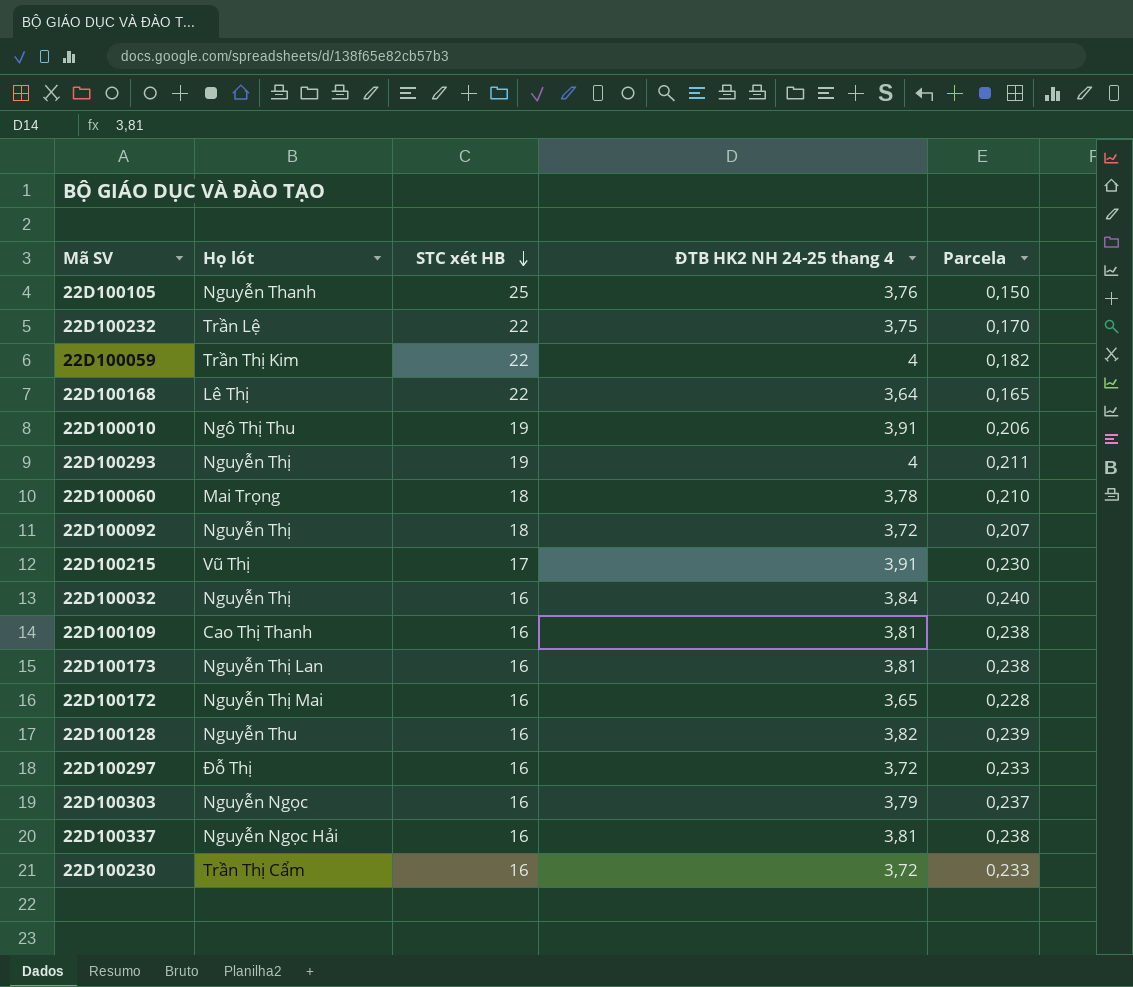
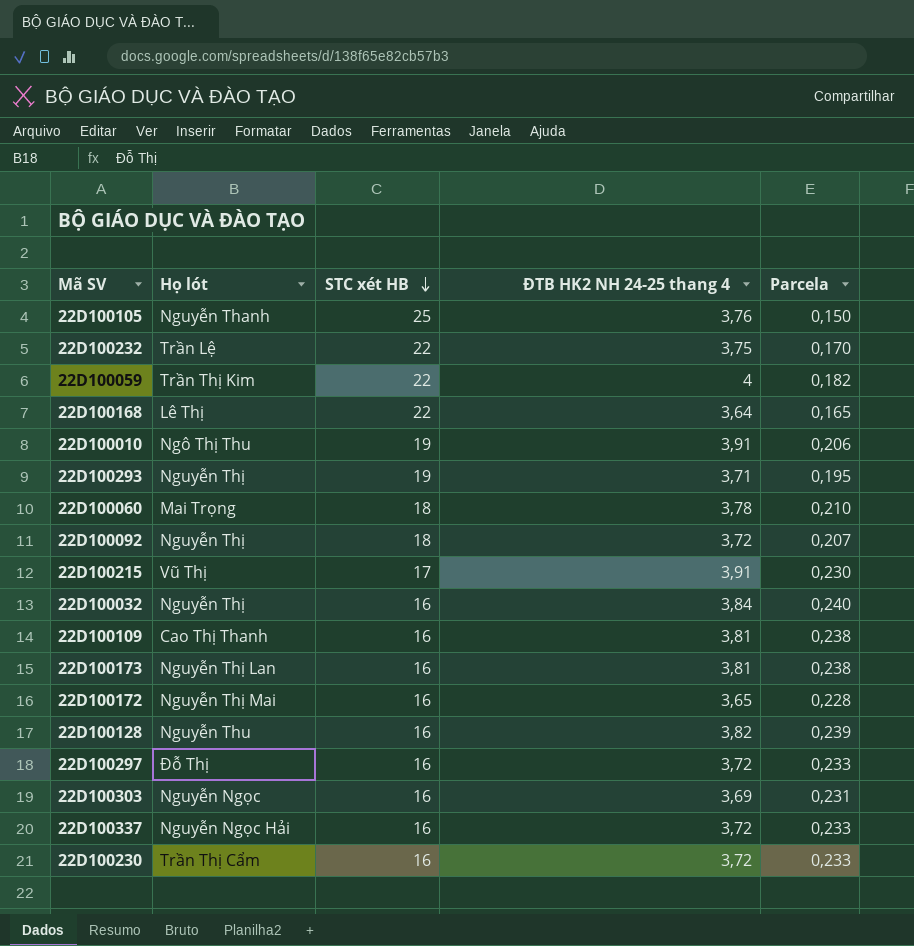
22D100293 | ĐTB HK2 NH 24-25 thang 4: 4 -> 3,71
22D100293 | Parcela: 0,211 -> 0,195
22D100303 | ĐTB HK2 NH 24-25 thang 4: 3,79 -> 3,69
22D100303 | Parcela: 0,237 -> 0,231
22D100337 | ĐTB HK2 NH 24-25 thang 4: 3,81 -> 3,72
22D100337 | Parcela: 0,238 -> 0,233

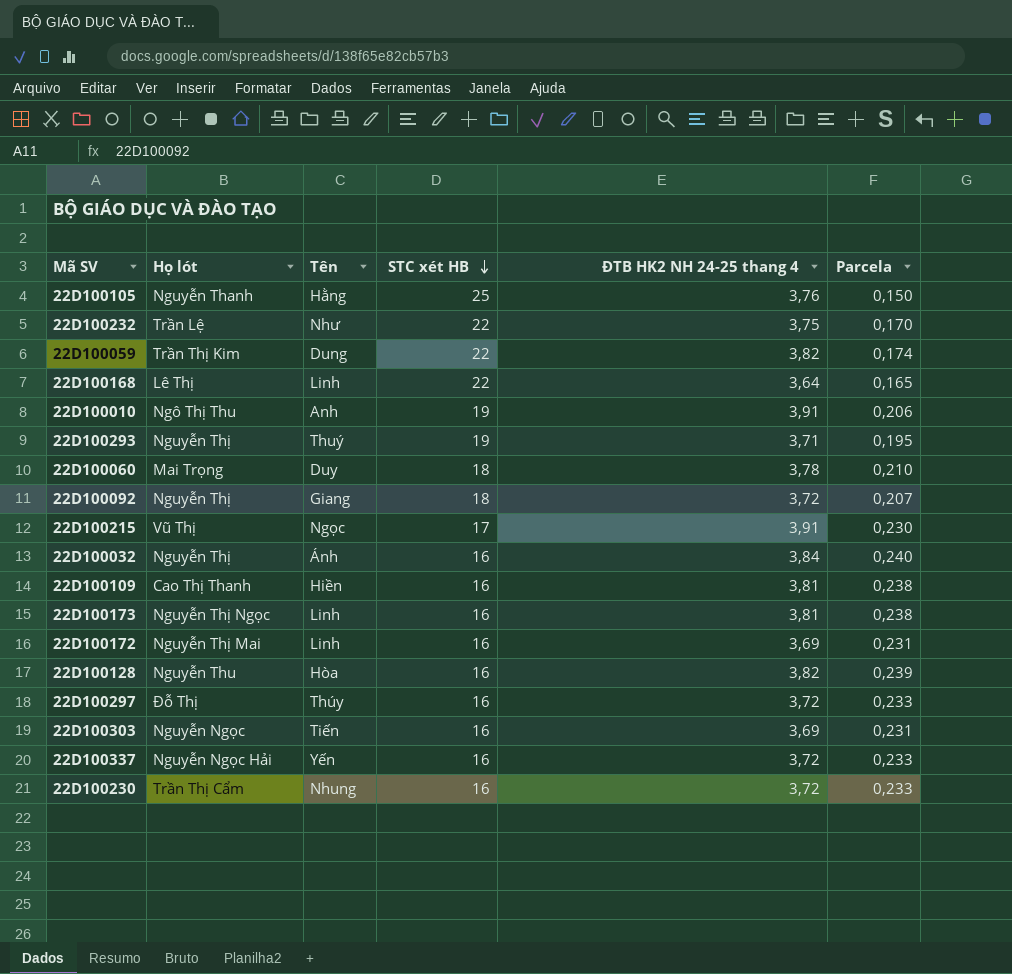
column Tên | position: none -> 3
22D100059 | ĐTB HK2 NH 24-25 thang 4: 4 -> 3,82
22D100059 | Parcela: 0,182 -> 0,174
22D100173 | Họ lót: Nguyễn Thị Lan -> Nguyễn Thị Ngọc
22D100172 | ĐTB HK2 NH 24-25 thang 4: 3,65 -> 3,69
22D100172 | Parcela: 0,228 -> 0,231

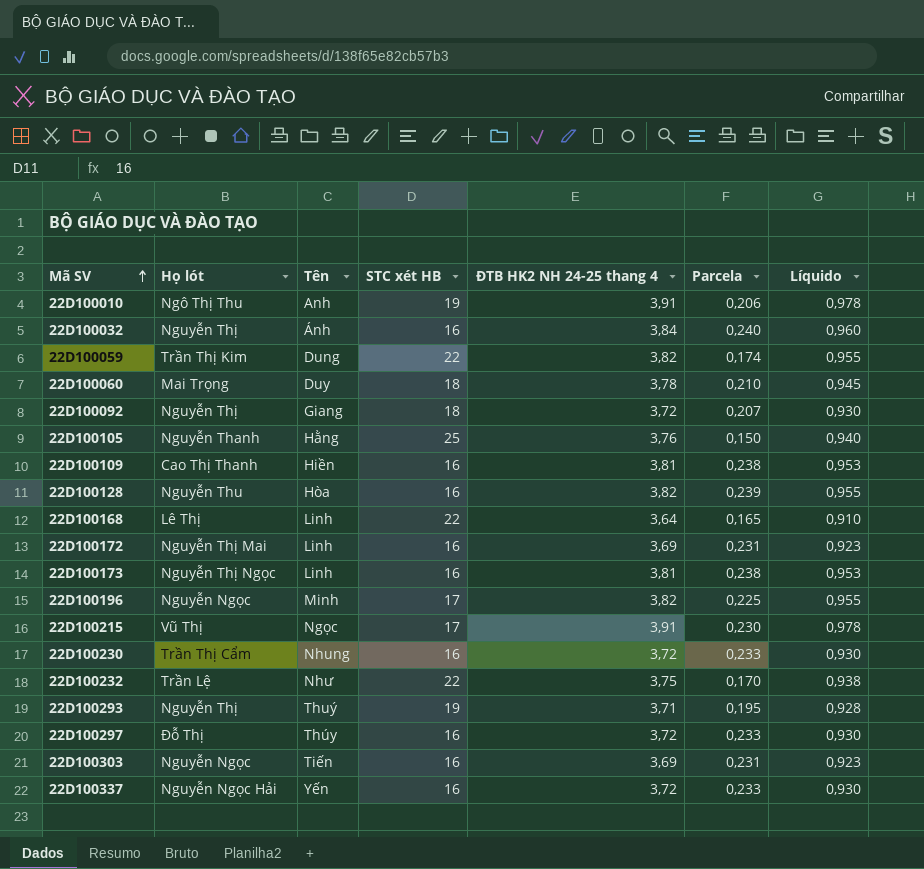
row order: STC xét HB descending -> Mã SV ascending
column Líquido | formula: none -> [ĐTB HK2 NH 24-25 thang 4] * 0,25
row 22D100196: none -> Nguyễn Ngọc | Minh | 17 | 3,82 | 0,225 | 0,955

